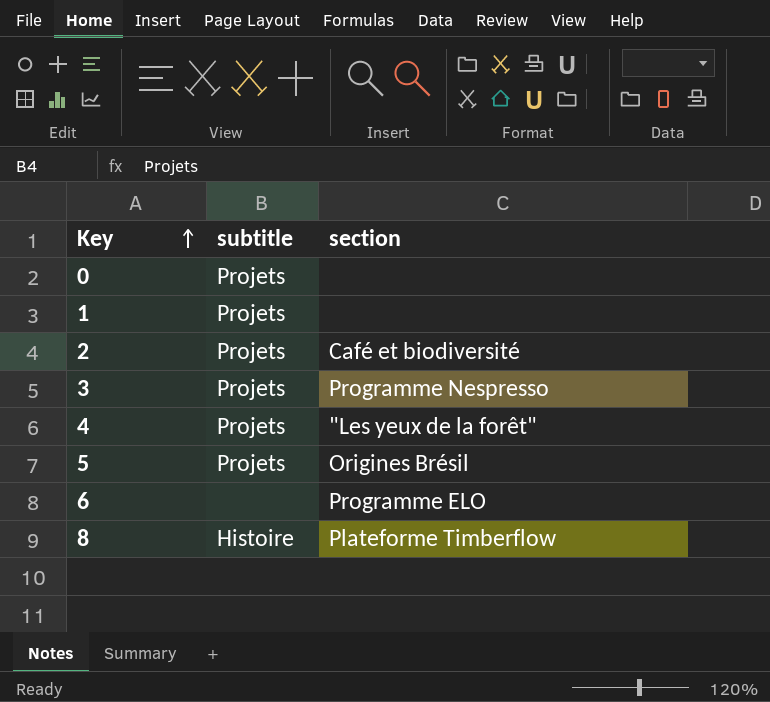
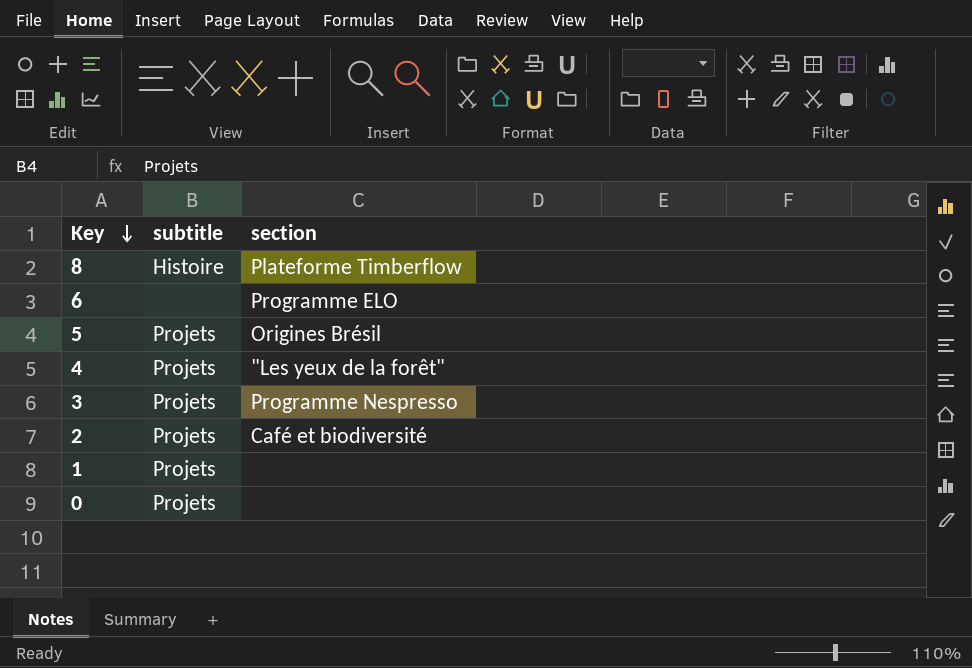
row order: Key ascending -> Key descending

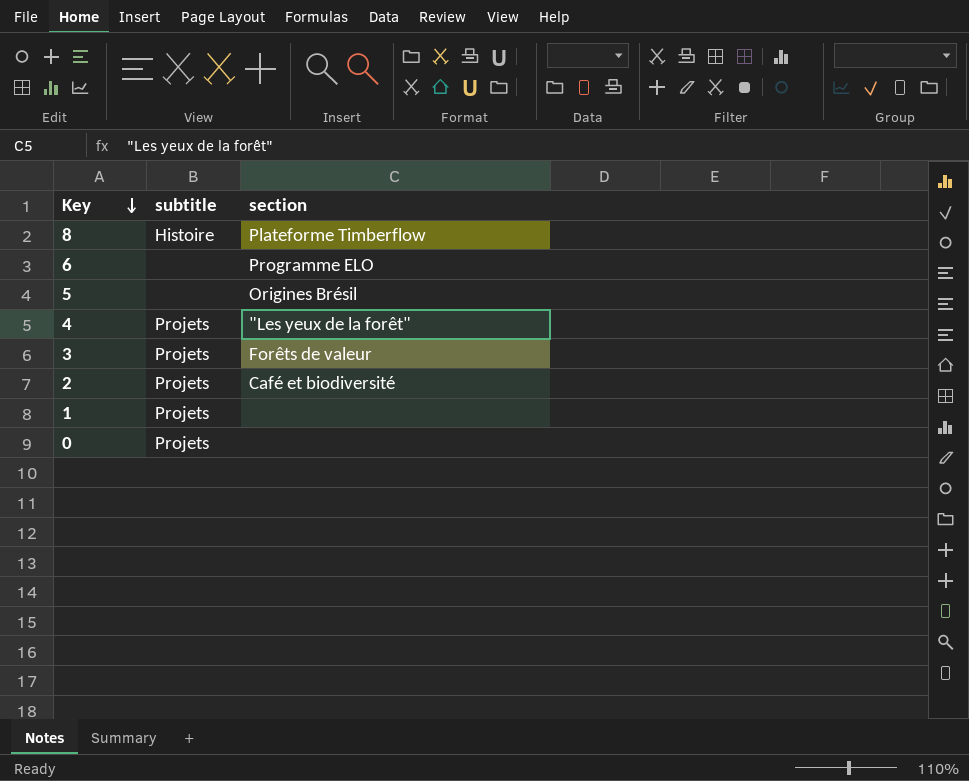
5 | subtitle: Projets -> none
3 | section: Programme Nespresso -> Forêts de valeur

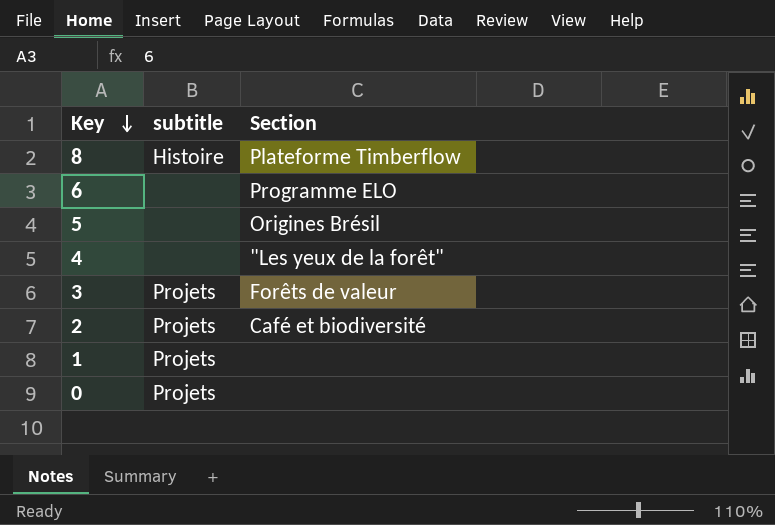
column name: section -> Section
4 | subtitle: Projets -> none

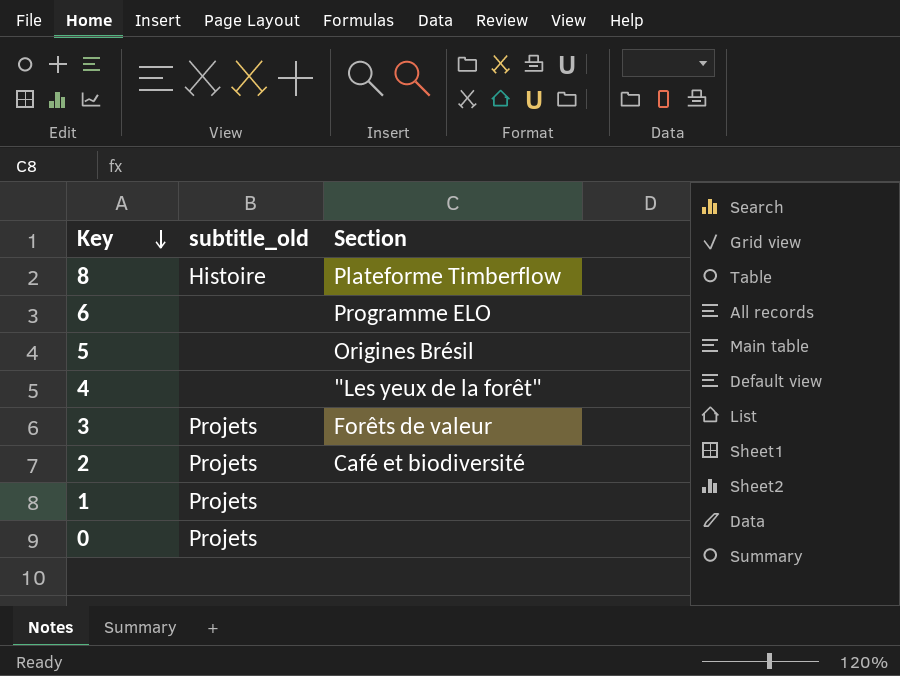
column name: subtitle -> subtitle_old

